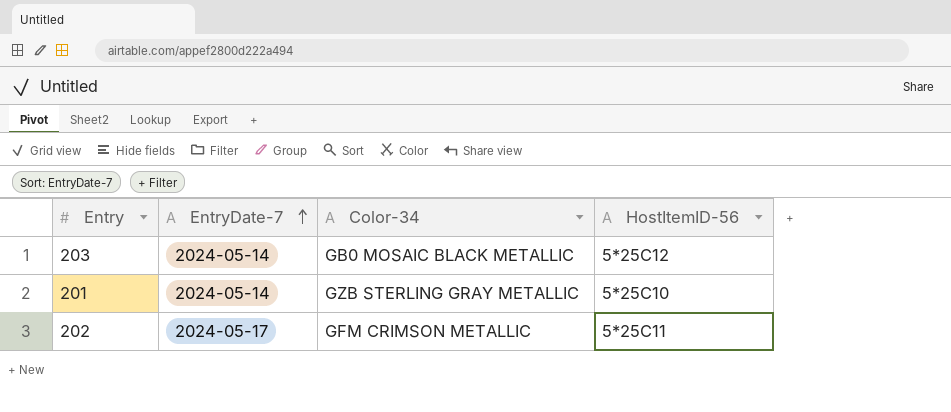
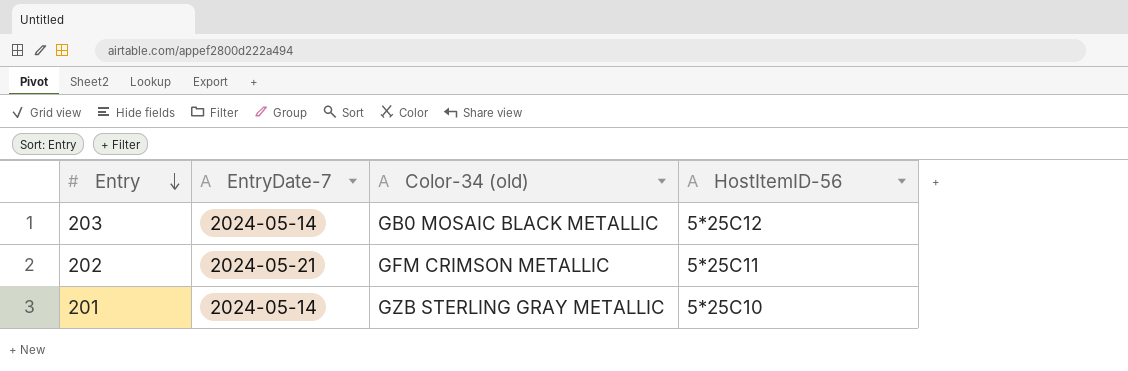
row order: EntryDate-7 ascending -> Entry descending
column name: Color-34 -> Color-34 (old)
202 | EntryDate-7: 2024-05-17 -> 2024-05-21

